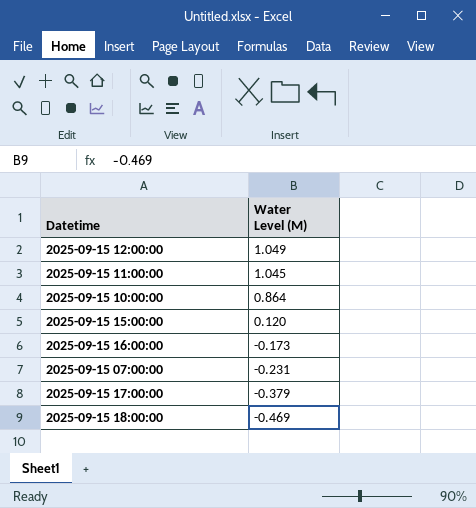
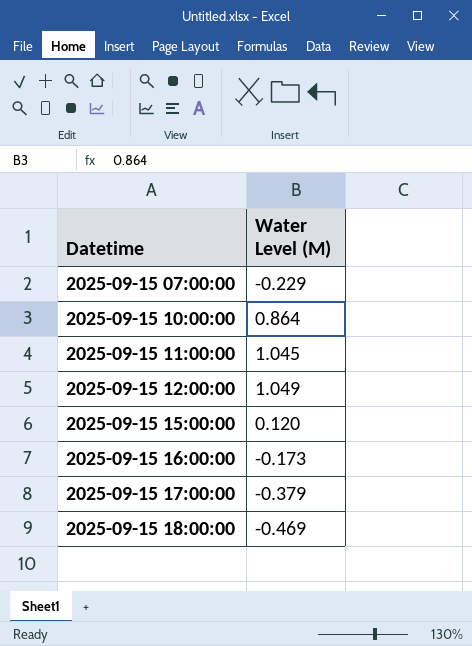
row order: Water Level (M) descending -> Datetime ascending
2025-09-15 07:00:00 | Water Level (M): -0.231 -> -0.229

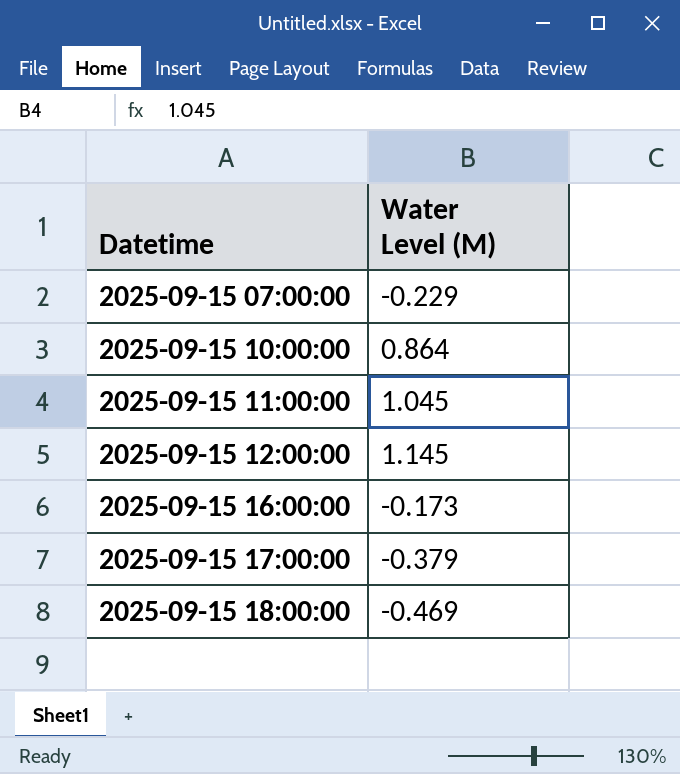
row 2025-09-15 15:00:00: 0.120 -> none
2025-09-15 12:00:00 | Water Level (M): 1.049 -> 1.145

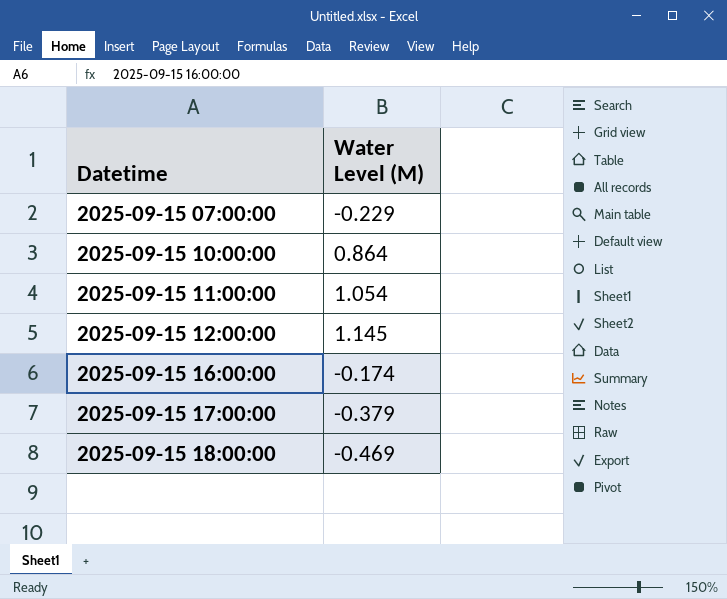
2025-09-15 11:00:00 | Water Level (M): 1.045 -> 1.054
2025-09-15 16:00:00 | Water Level (M): -0.173 -> -0.174

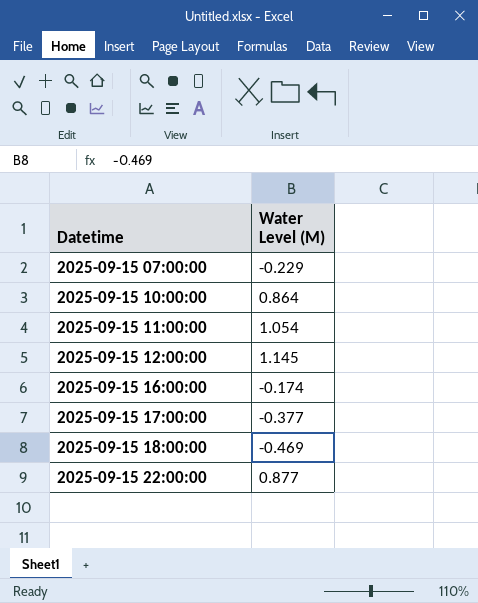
2025-09-15 17:00:00 | Water Level (M): -0.379 -> -0.377
row 2025-09-15 22:00:00: none -> 0.877

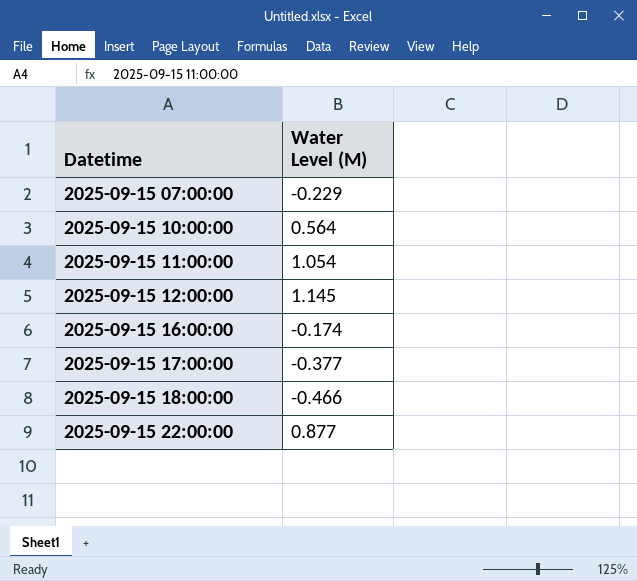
2025-09-15 10:00:00 | Water Level (M): 0.864 -> 0.564
2025-09-15 18:00:00 | Water Level (M): -0.469 -> -0.466

